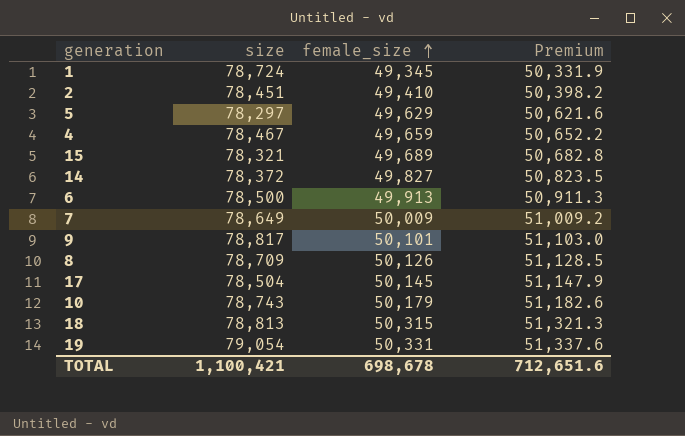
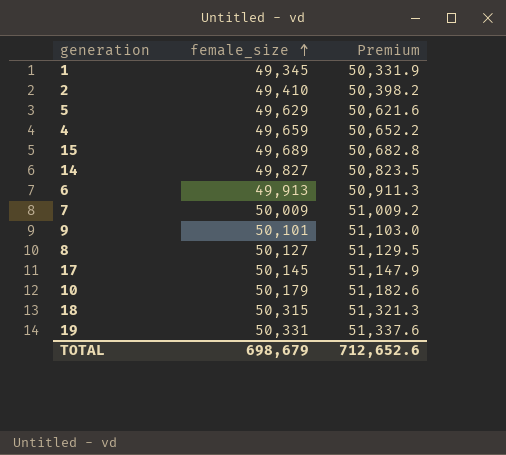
column size | position: 2 -> none
8 | female_size: 50,126 -> 50,127
8 | Premium: 51,128.5 -> 51,129.5
TOTAL | female_size: 698,678 -> 698,679
TOTAL | Premium: 712,651.6 -> 712,652.6

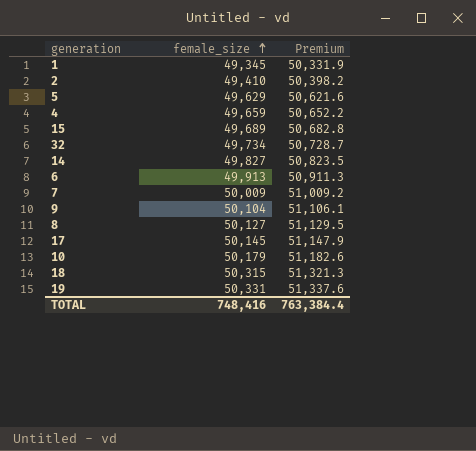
row 32: none -> 49,734 | 50,728.7
9 | female_size: 50,101 -> 50,104
9 | Premium: 51,103.0 -> 51,106.1
TOTAL | female_size: 698,679 -> 748,416
TOTAL | Premium: 712,652.6 -> 763,384.4

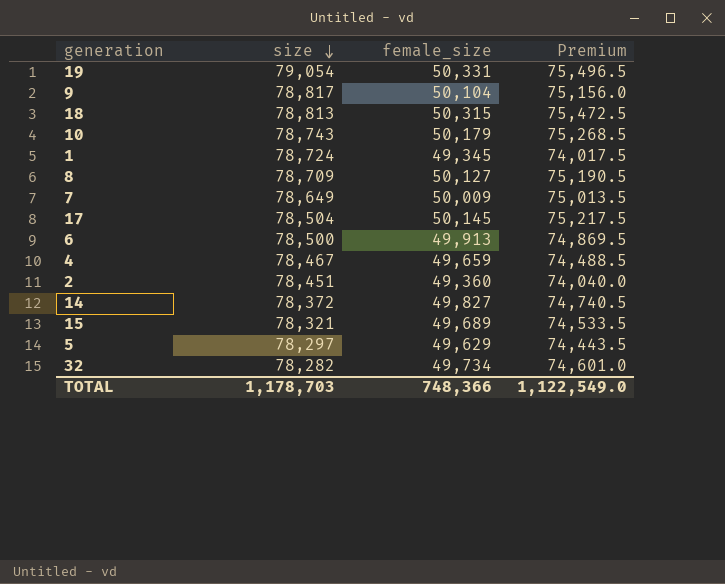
row order: female_size ascending -> size descending
column size | position: none -> 2
column Premium | formula: [female_size] * 1.02 -> [female_size] * 1.5
2 | female_size: 49,410 -> 49,360
TOTAL | female_size: 748,416 -> 748,366
TOTAL | Premium: 763,384.4 -> 1,122,549.0

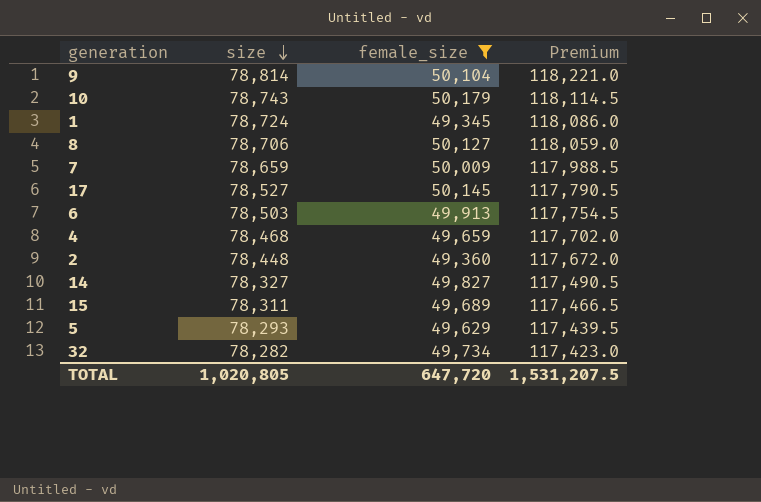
filter: none -> female_size <= 50,179
column Premium | formula: [female_size] * 1.5 -> [size] * 1.5
9 | size: 78,817 -> 78,814
8 | size: 78,709 -> 78,706
7 | size: 78,649 -> 78,659
17 | size: 78,504 -> 78,527
6 | size: 78,500 -> 78,503
4 | size: 78,467 -> 78,468
2 | size: 78,451 -> 78,448
14 | size: 78,372 -> 78,327
15 | size: 78,321 -> 78,311
5 | size: 78,297 -> 78,293
TOTAL | size: 1,178,703 -> 1,020,805
TOTAL | female_size: 748,366 -> 647,720
TOTAL | Premium: 1,122,549.0 -> 1,531,207.5

